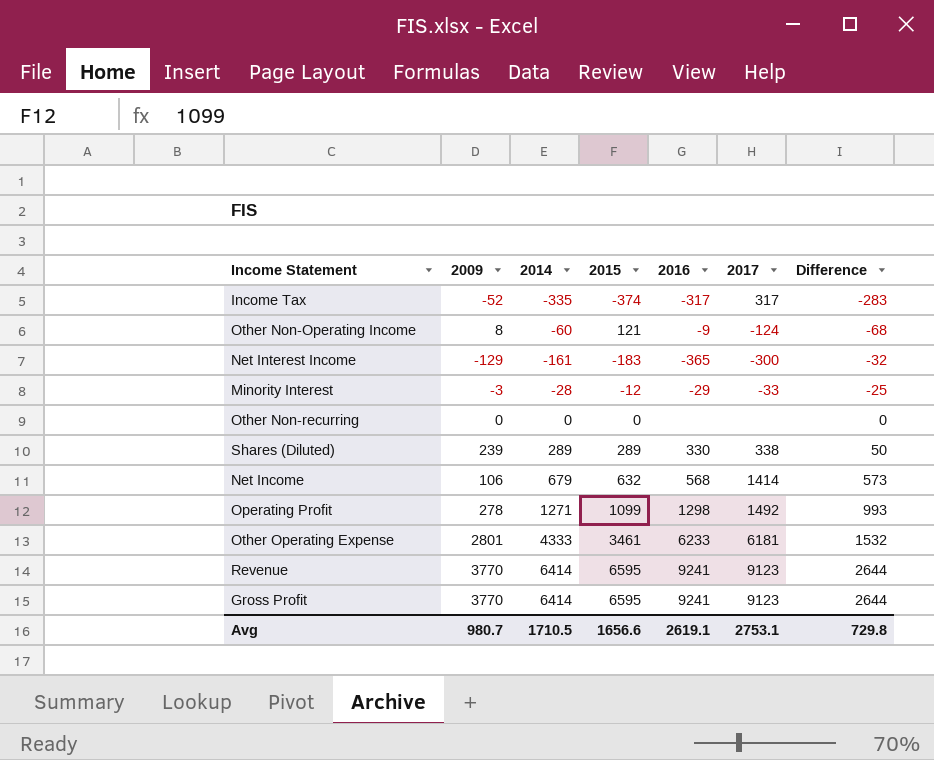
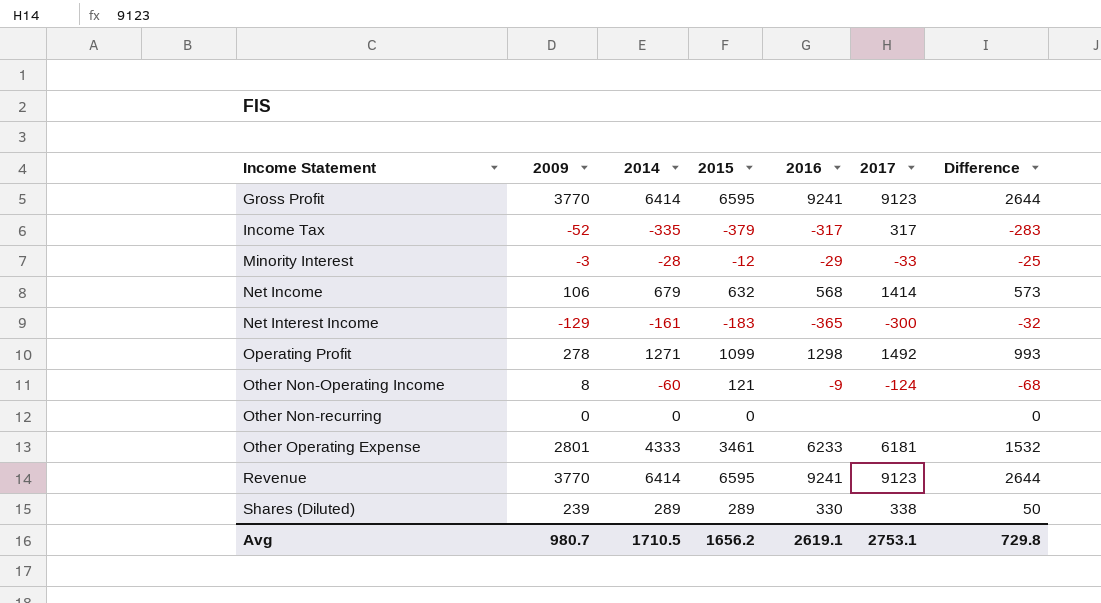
row order: Difference ascending -> Income Statement ascending
Income Tax | 2015: -374 -> -379
Avg | 2015: 1656.6 -> 1656.2

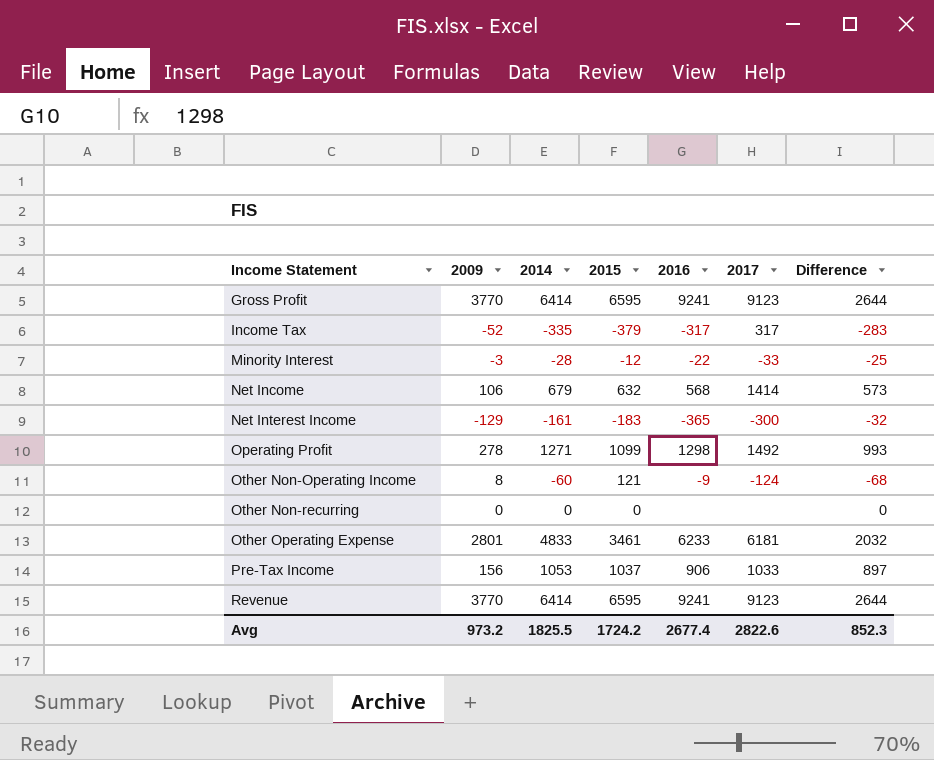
row Shares (Diluted): 239 | 289 | 289 | 330 | 338 | 50 -> none
Minority Interest | 2016: -29 -> -22
Other Operating Expense | 2014: 4333 -> 4833
Other Operating Expense | Difference: 1532 -> 2032
row Pre-Tax Income: none -> 156 | 1053 | 1037 | 906 | 1033 | 897
Avg | 2009: 980.7 -> 973.2
Avg | 2014: 1710.5 -> 1825.5
Avg | 2015: 1656.2 -> 1724.2
Avg | 2016: 2619.1 -> 2677.4
Avg | 2017: 2753.1 -> 2822.6
Avg | Difference: 729.8 -> 852.3

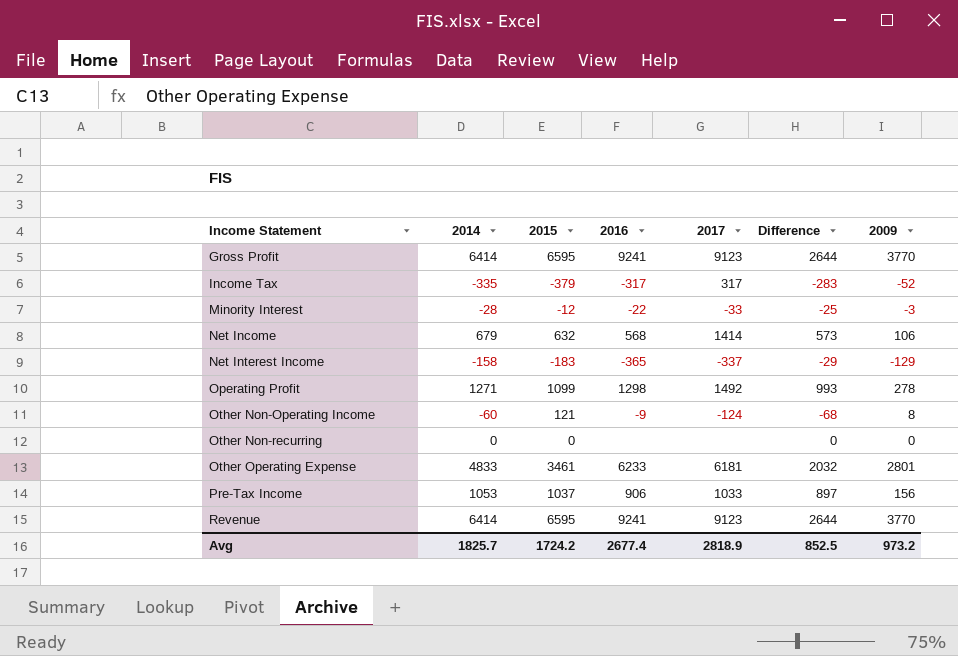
column 2009 | position: 2 -> 7
Net Interest Income | 2014: -161 -> -158
Net Interest Income | 2017: -300 -> -337
Net Interest Income | Difference: -32 -> -29
Avg | 2014: 1825.5 -> 1825.7
Avg | 2017: 2822.6 -> 2818.9
Avg | Difference: 852.3 -> 852.5

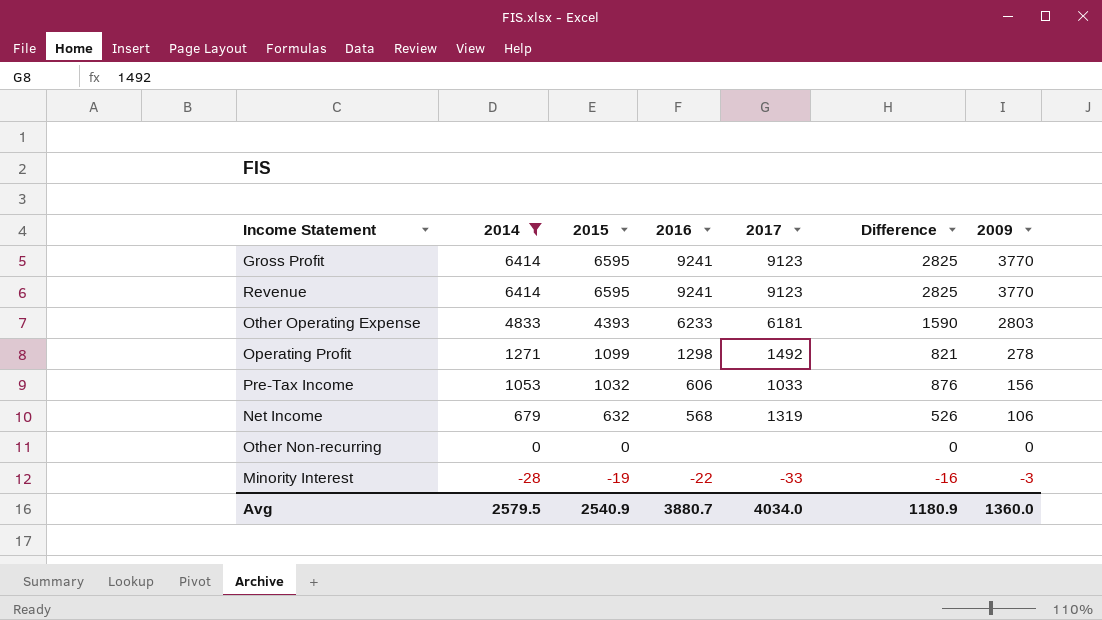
filter: none -> 2014 >= -28
row order: Income Statement ascending -> 2014 descending
column Difference | formula: [2014] - [2009] -> [2015] - [2009]
Other Operating Expense | 2015: 3461 -> 4393
Other Operating Expense | 2009: 2801 -> 2803
Pre-Tax Income | 2015: 1037 -> 1032
Pre-Tax Income | 2016: 906 -> 606
Net Income | 2017: 1414 -> 1319
Minority Interest | 2015: -12 -> -19
Avg | 2014: 1825.7 -> 2579.5
Avg | 2015: 1724.2 -> 2540.9
Avg | 2016: 2677.4 -> 3880.7
Avg | 2017: 2818.9 -> 4034.0
Avg | Difference: 852.5 -> 1180.9
Avg | 2009: 973.2 -> 1360.0

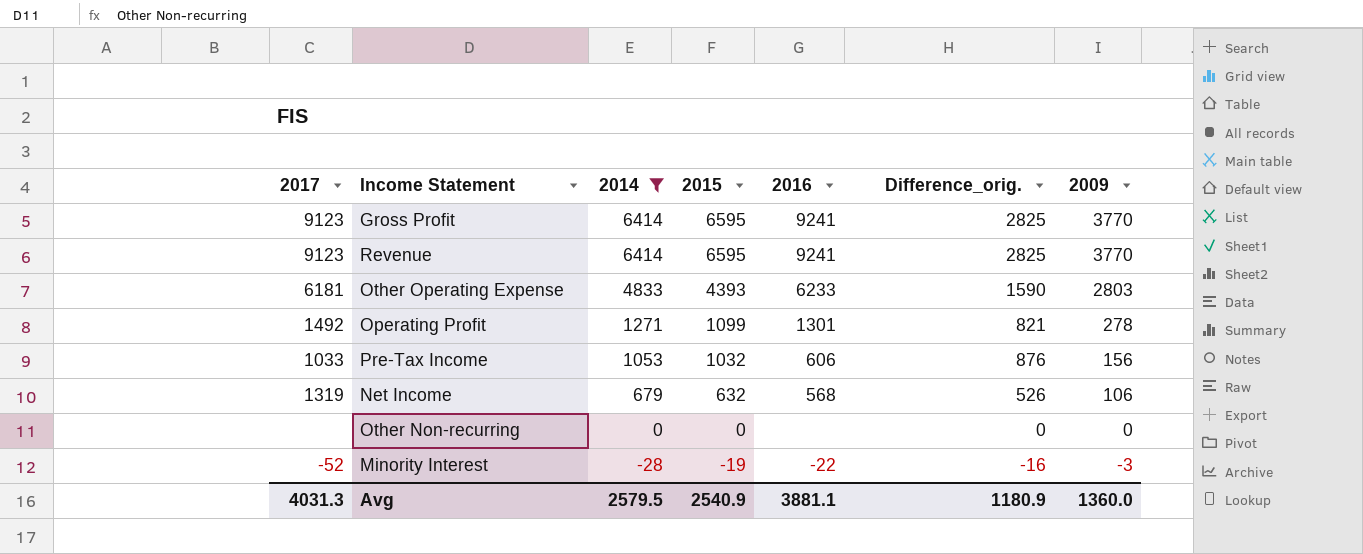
column 2017 | position: 5 -> 1
column name: Difference -> Difference_orig.
Operating Profit | 2016: 1298 -> 1301
Minority Interest | 2017: -33 -> -52
Avg | 2017: 4034.0 -> 4031.3
Avg | 2016: 3880.7 -> 3881.1

